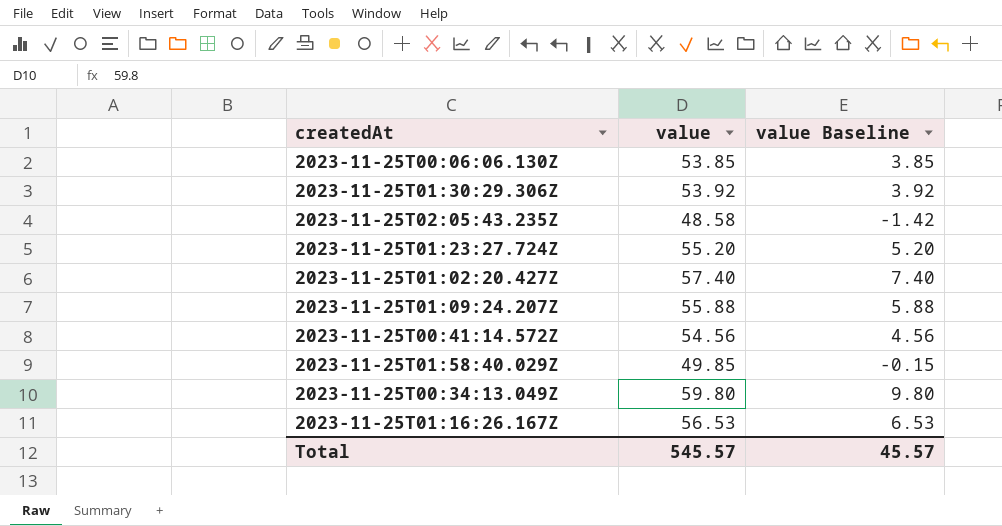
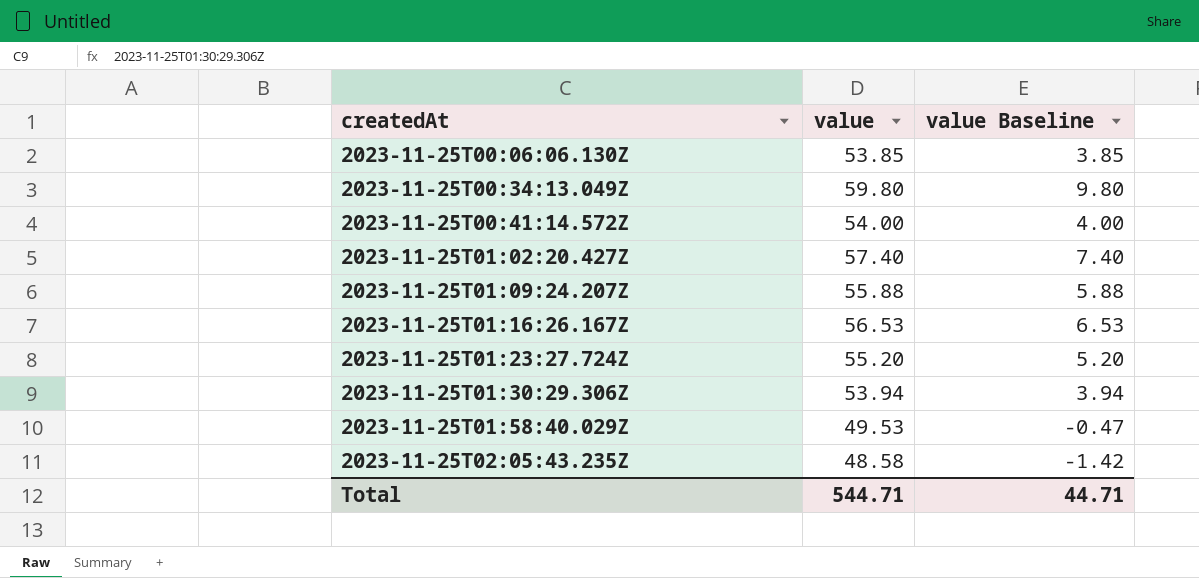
row order: none -> createdAt ascending
2023-11-25T00:41:14.572Z | value: 54.56 -> 54.00
2023-11-25T00:41:14.572Z | value Baseline: 4.56 -> 4.00
2023-11-25T01:30:29.306Z | value: 53.92 -> 53.94
2023-11-25T01:30:29.306Z | value Baseline: 3.92 -> 3.94
2023-11-25T01:58:40.029Z | value: 49.85 -> 49.53
2023-11-25T01:58:40.029Z | value Baseline: -0.15 -> -0.47
Total | value: 545.57 -> 544.71
Total | value Baseline: 45.57 -> 44.71

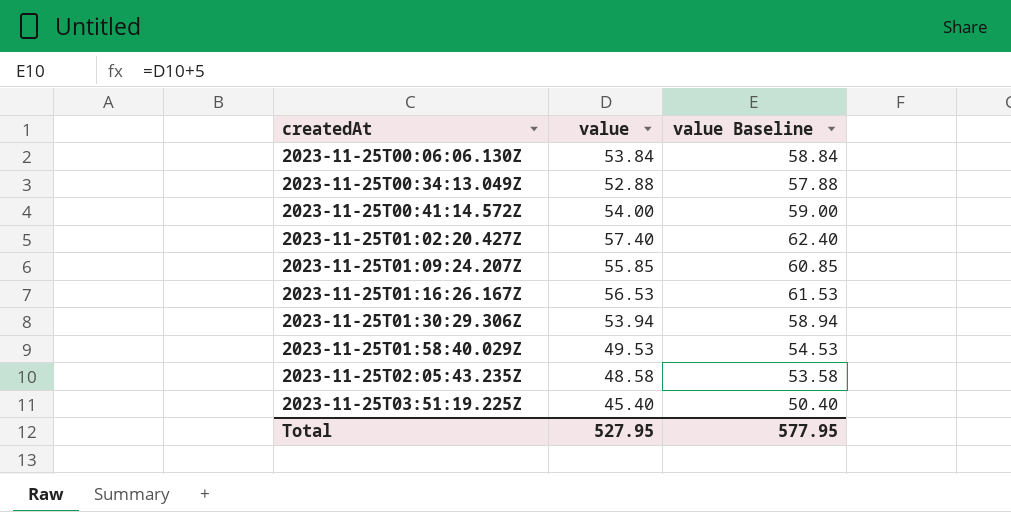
column value Baseline | formula: [value] - 50 -> [value] + 5
row 2023-11-25T01:23:27.724Z: 55.20 | 5.20 -> none
2023-11-25T00:06:06.130Z | value: 53.85 -> 53.84
2023-11-25T00:34:13.049Z | value: 59.80 -> 52.88
2023-11-25T01:09:24.207Z | value: 55.88 -> 55.85
row 2023-11-25T03:51:19.225Z: none -> 45.40 | 50.40
Total | value: 544.71 -> 527.95
Total | value Baseline: 44.71 -> 577.95

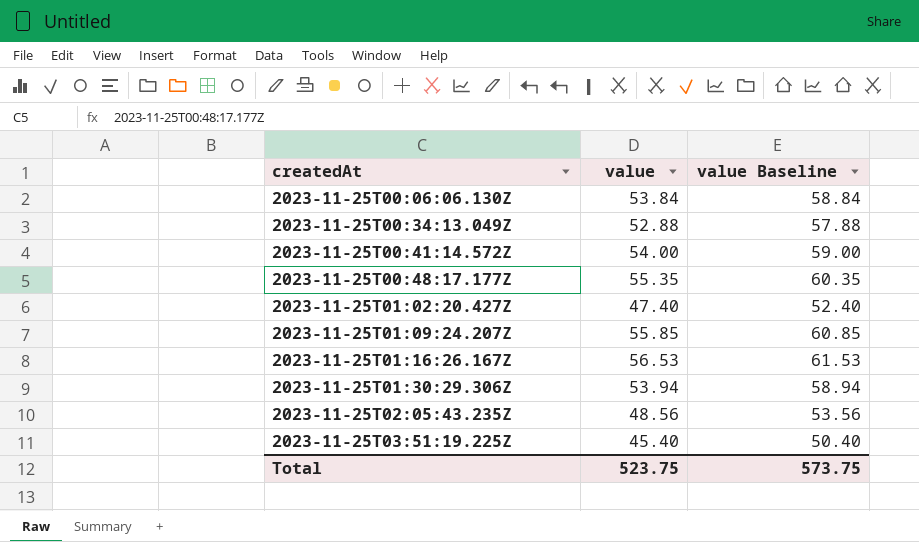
row 2023-11-25T01:58:40.029Z: 49.53 | 54.53 -> none
row 2023-11-25T00:48:17.177Z: none -> 55.35 | 60.35
2023-11-25T01:02:20.427Z | value: 57.40 -> 47.40
2023-11-25T01:02:20.427Z | value Baseline: 62.40 -> 52.40
2023-11-25T02:05:43.235Z | value: 48.58 -> 48.56
2023-11-25T02:05:43.235Z | value Baseline: 53.58 -> 53.56
Total | value: 527.95 -> 523.75
Total | value Baseline: 577.95 -> 573.75

